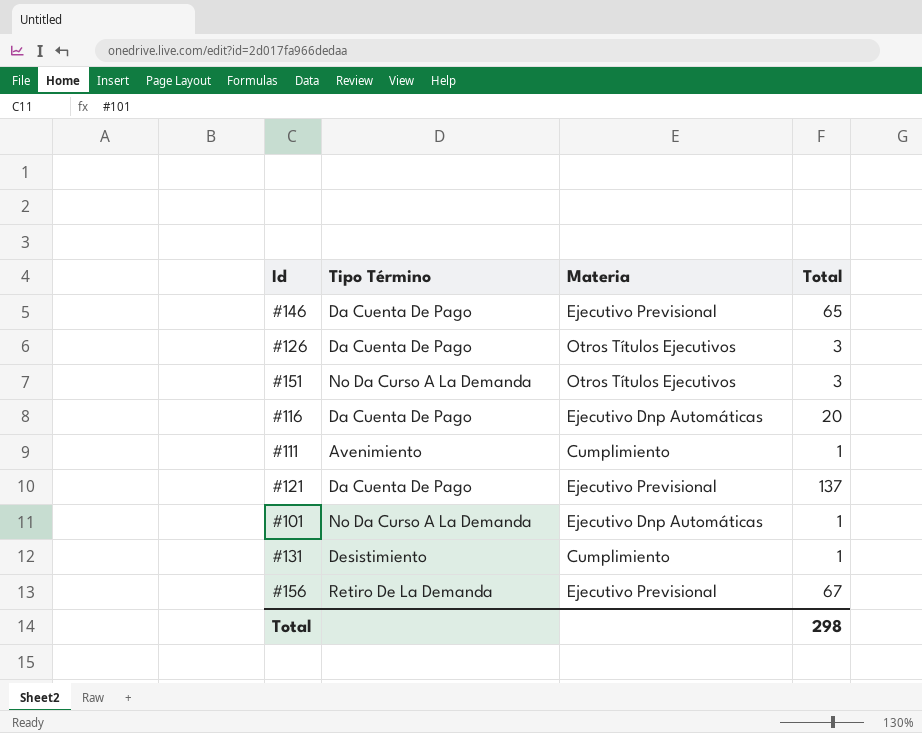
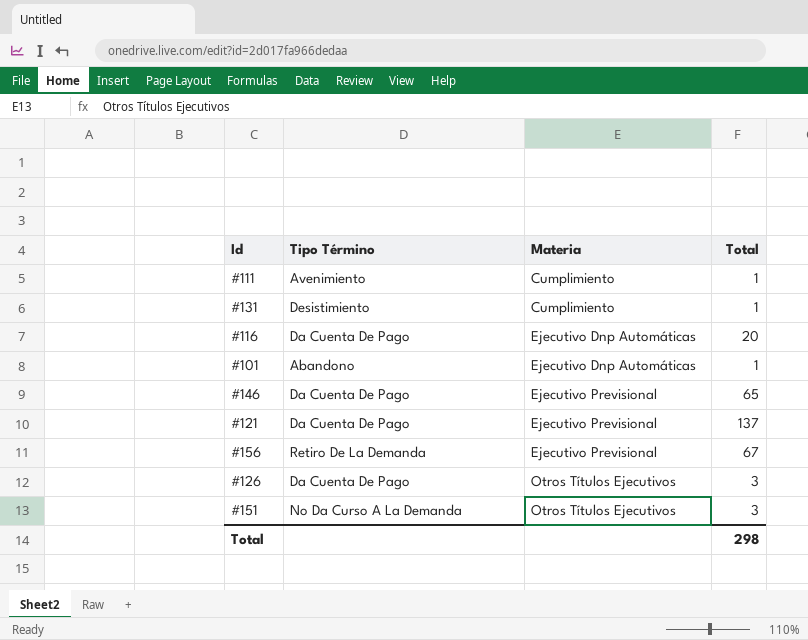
row order: none -> Materia ascending
#101 | Tipo Término: No Da Curso A La Demanda -> Abandono

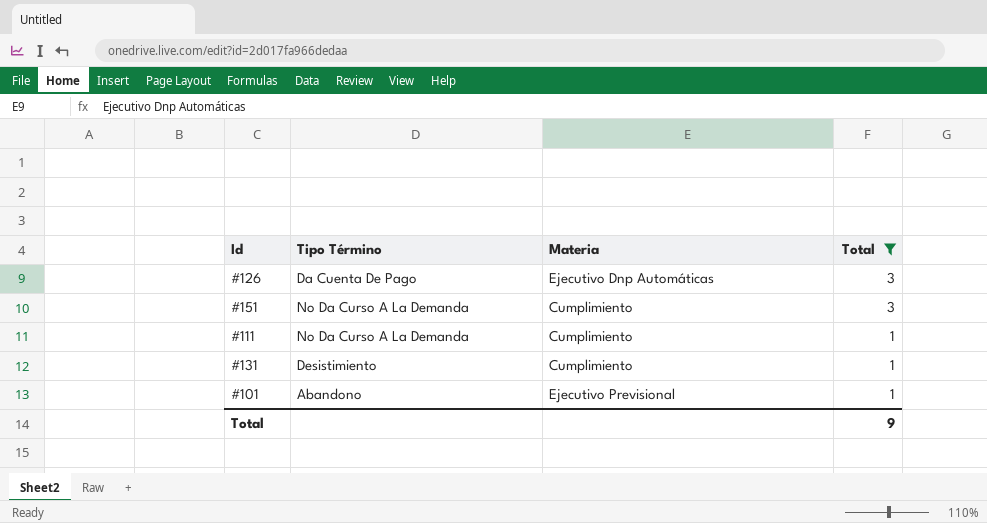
filter: none -> Total <= 3
row order: Materia ascending -> Total descending
#126 | Materia: Otros Títulos Ejecutivos -> Ejecutivo Dnp Automáticas
#151 | Materia: Otros Títulos Ejecutivos -> Cumplimiento
#111 | Tipo Término: Avenimiento -> No Da Curso A La Demanda
#101 | Materia: Ejecutivo Dnp Automáticas -> Ejecutivo Previsional
Total | Total: 298 -> 9

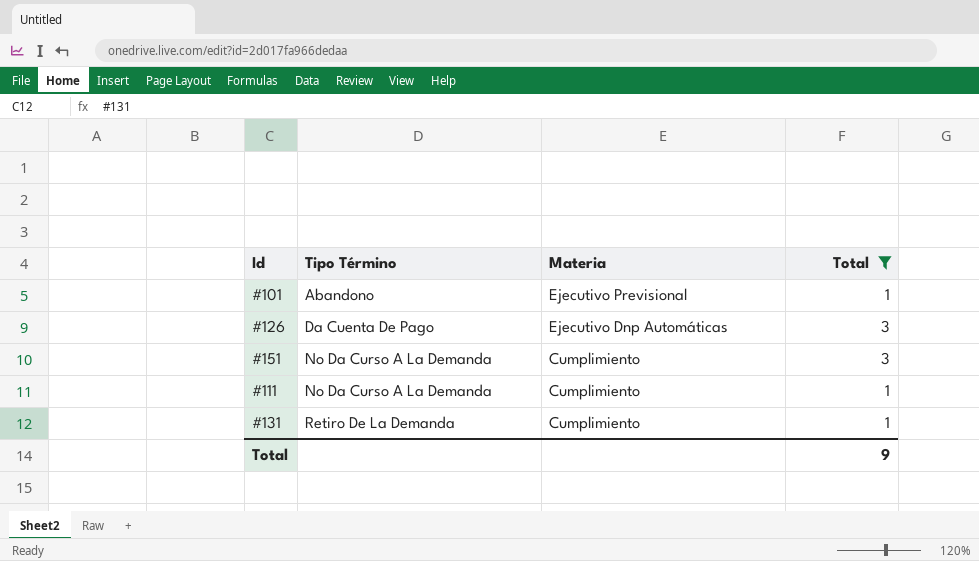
row order: Total descending -> Tipo Término ascending
#131 | Tipo Término: Desistimiento -> Retiro De La Demanda

